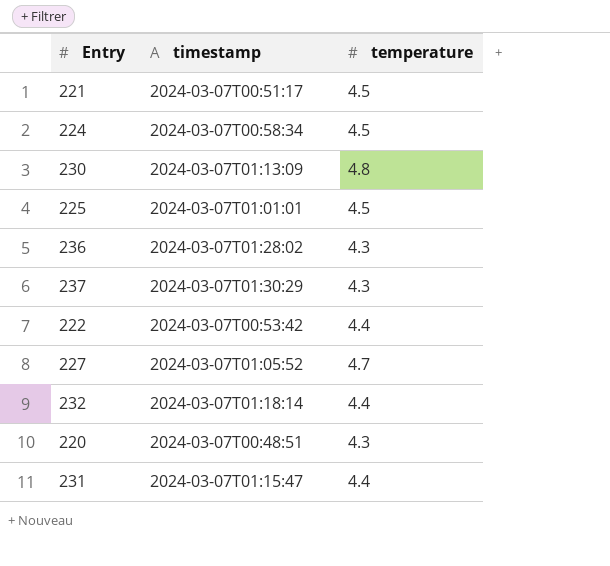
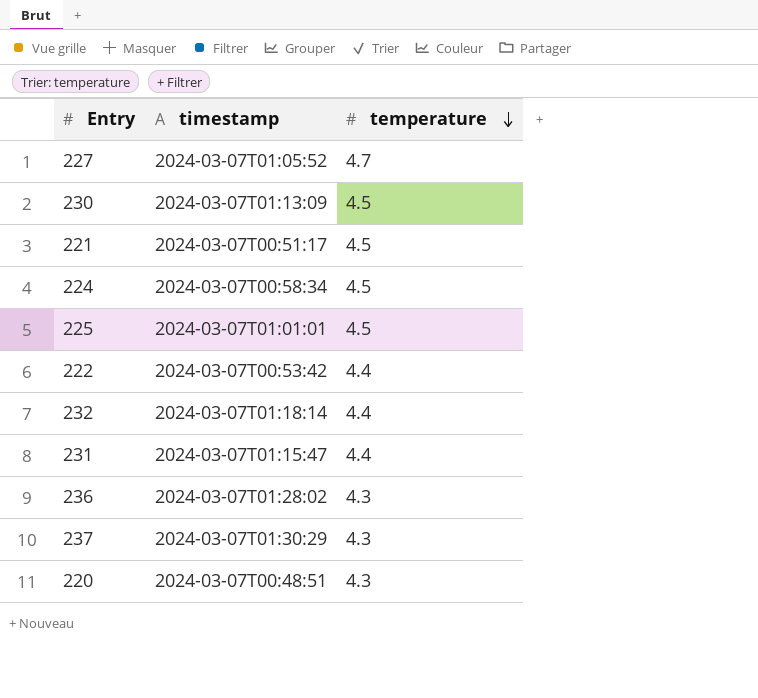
row order: none -> temperature descending
230 | temperature: 4.8 -> 4.5

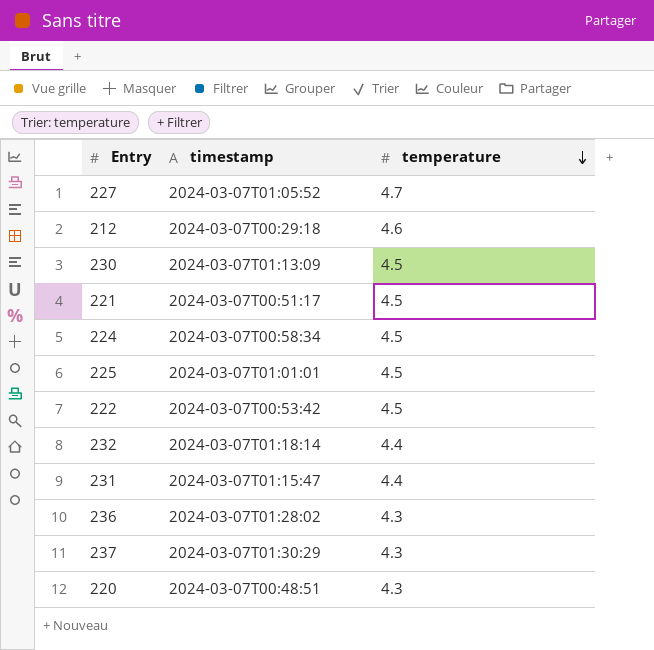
row 212: none -> 2024-03-07T00:29:18 | 4.6
222 | temperature: 4.4 -> 4.5

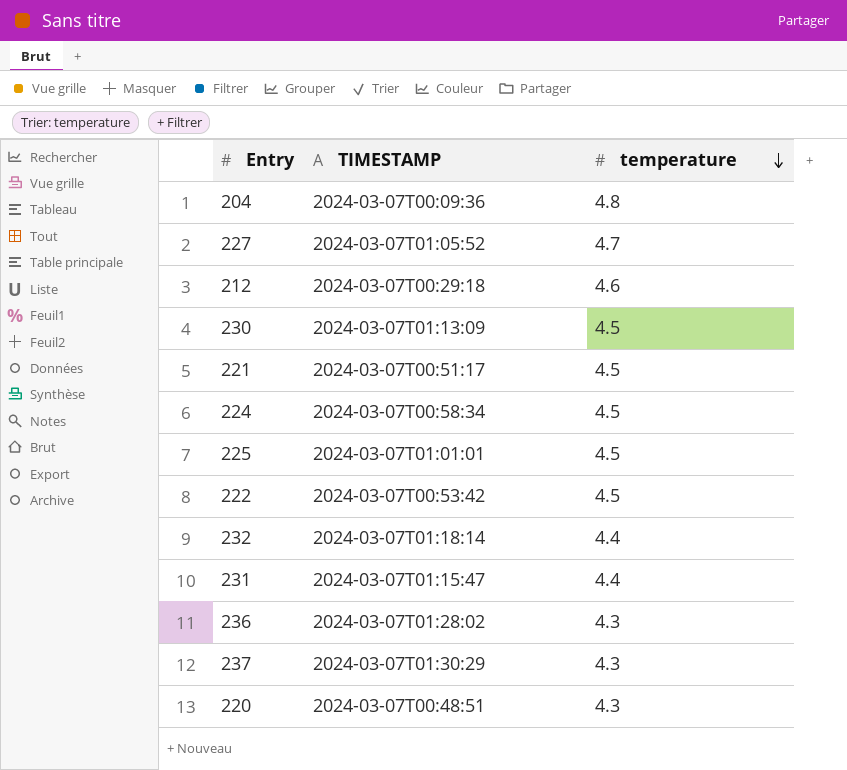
column name: timestamp -> TIMESTAMP
row 204: none -> 2024-03-07T00:09:36 | 4.8

